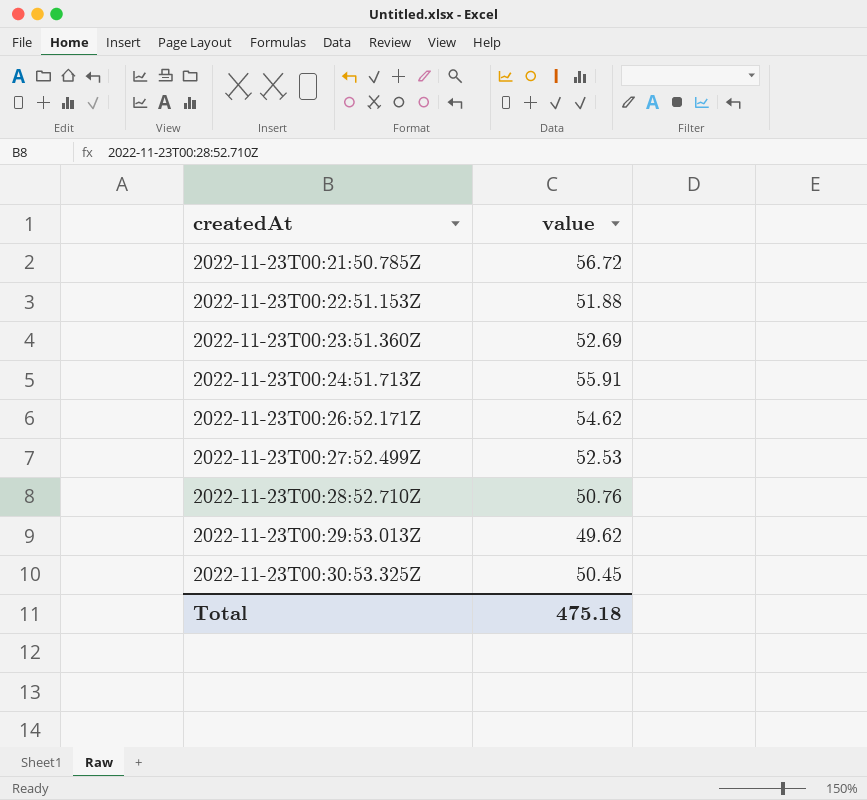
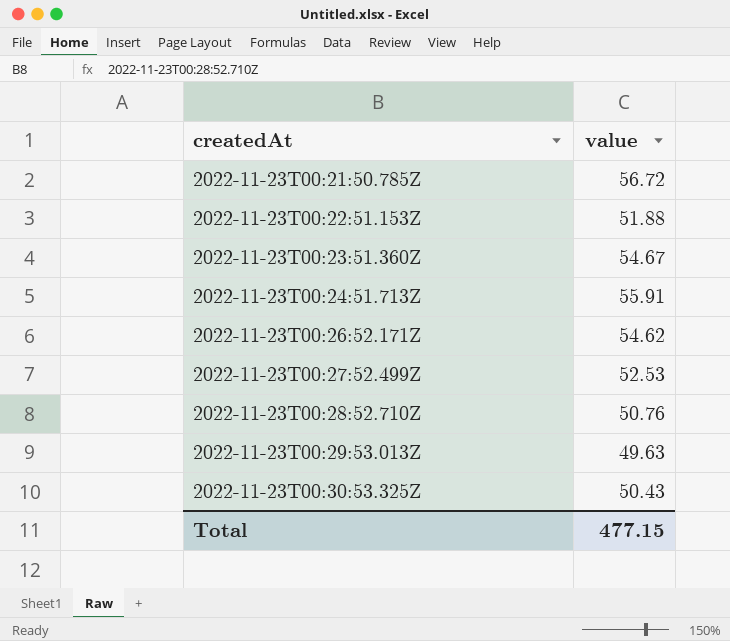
2022-11-23T00:23:51.360Z | value: 52.69 -> 54.67
2022-11-23T00:29:53.013Z | value: 49.62 -> 49.63
2022-11-23T00:30:53.325Z | value: 50.45 -> 50.43
Total | value: 475.18 -> 477.15

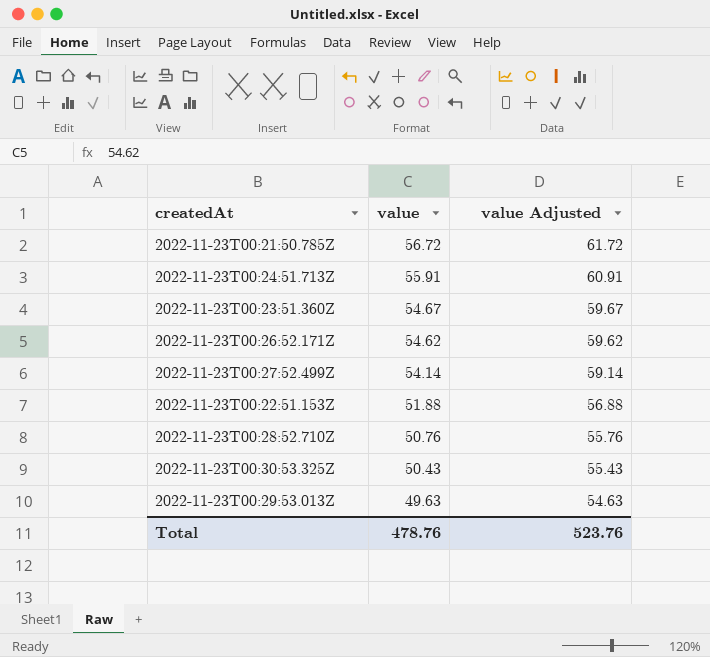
row order: createdAt ascending -> value descending
column value Adjusted | formula: none -> [value] + 5
2022-11-23T00:27:52.499Z | value: 52.53 -> 54.14
Total | value: 477.15 -> 478.76

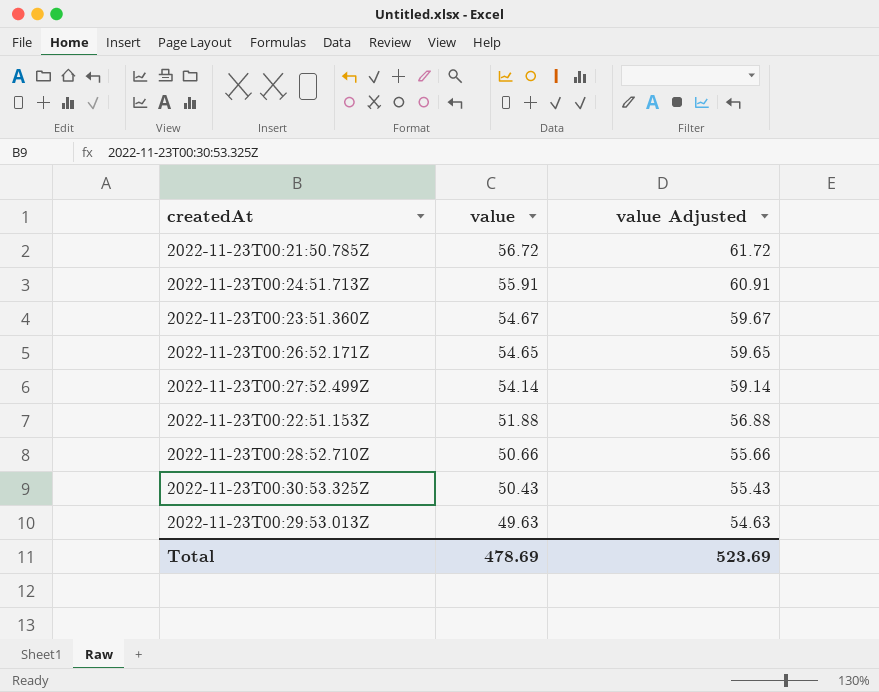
2022-11-23T00:26:52.171Z | value: 54.62 -> 54.65
2022-11-23T00:26:52.171Z | value Adjusted: 59.62 -> 59.65
2022-11-23T00:28:52.710Z | value: 50.76 -> 50.66
2022-11-23T00:28:52.710Z | value Adjusted: 55.76 -> 55.66
Total | value: 478.76 -> 478.69
Total | value Adjusted: 523.76 -> 523.69

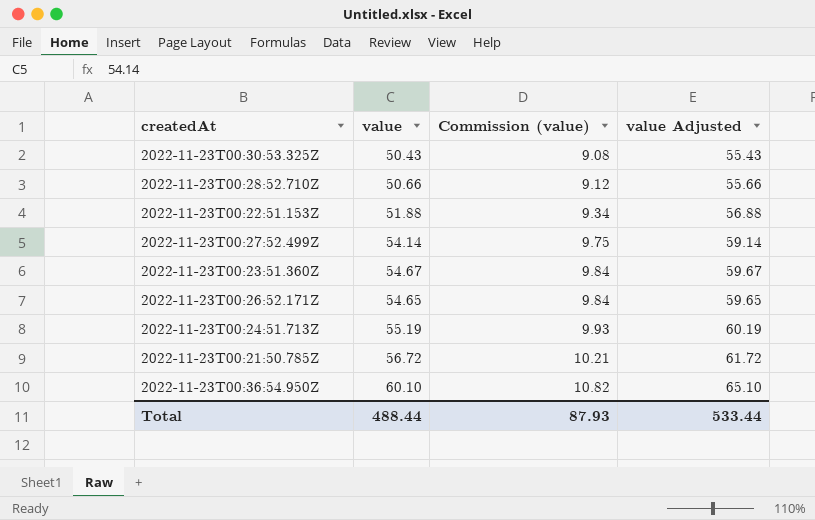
row order: value descending -> Commission (value) ascending
column Commission (value) | formula: none -> [value] * 0.18
row 2022-11-23T00:29:53.013Z: 49.63 | 54.63 -> none
2022-11-23T00:24:51.713Z | value: 55.91 -> 55.19
2022-11-23T00:24:51.713Z | value Adjusted: 60.91 -> 60.19
row 2022-11-23T00:36:54.950Z: none -> 60.10 | 10.82 | 65.10
Total | value: 478.69 -> 488.44
Total | value Adjusted: 523.69 -> 533.44

